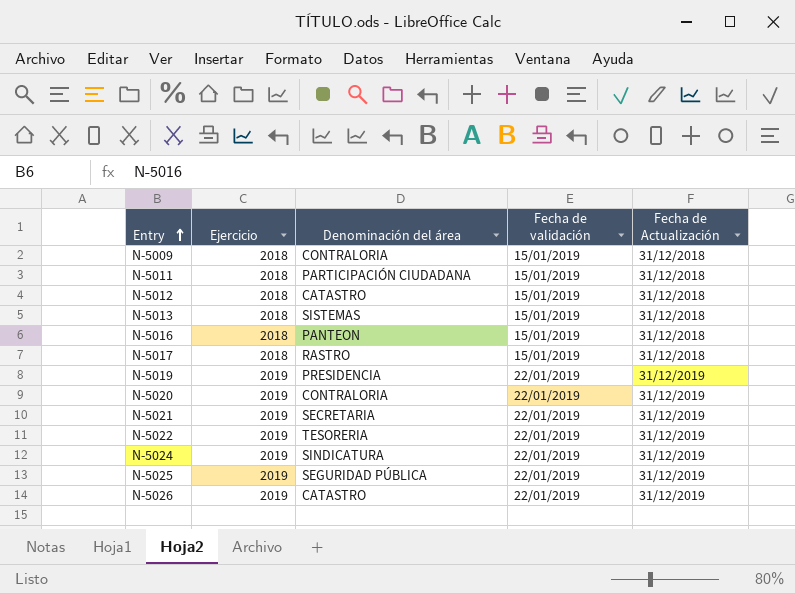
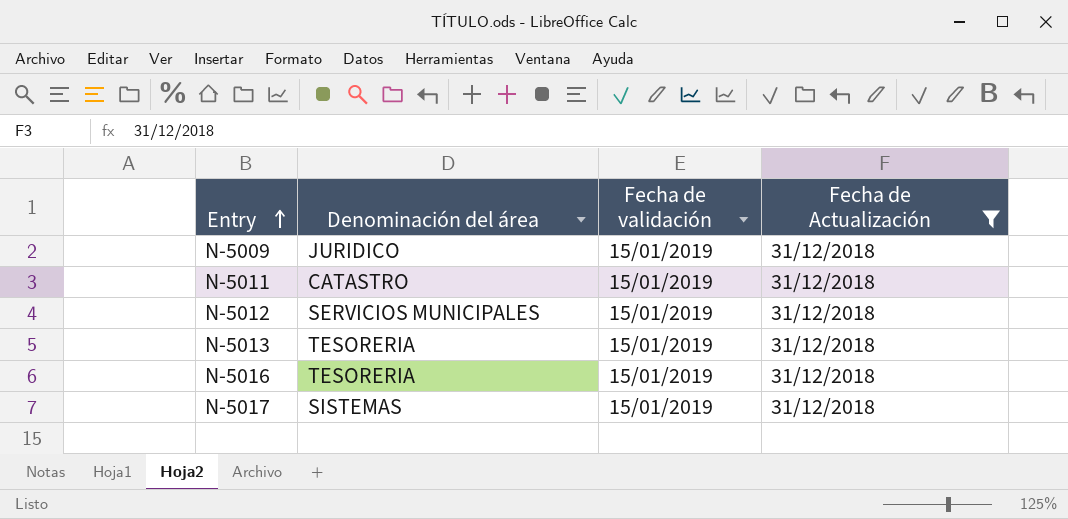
filter: none -> Fecha de Actualización = 31/12/2018
column Ejercicio | position: 2 -> none
N-5009 | Denominación del área: CONTRALORIA -> JURIDICO
N-5011 | Denominación del área: PARTICIPACIÓN CIUDADANA -> CATASTRO
N-5012 | Denominación del área: CATASTRO -> SERVICIOS MUNICIPALES
N-5013 | Denominación del área: SISTEMAS -> TESORERIA
N-5016 | Denominación del área: PANTEON -> TESORERIA
N-5017 | Denominación del área: RASTRO -> SISTEMAS

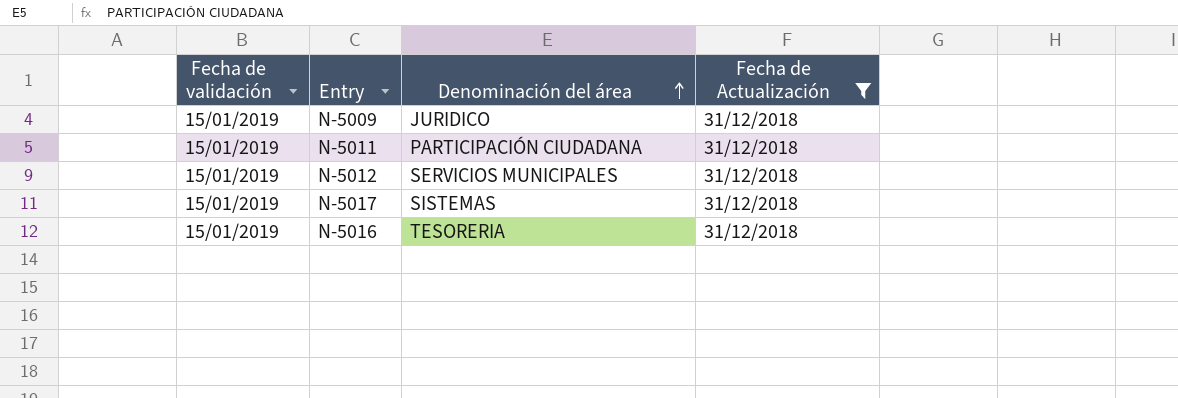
row order: Entry ascending -> Denominación del área ascending
column Fecha de validación | position: 3 -> 1
row N-5013: TESORERIA | 15/01/2019 | 31/12/2018 -> none
N-5011 | Denominación del área: CATASTRO -> PARTICIPACIÓN CIUDADANA

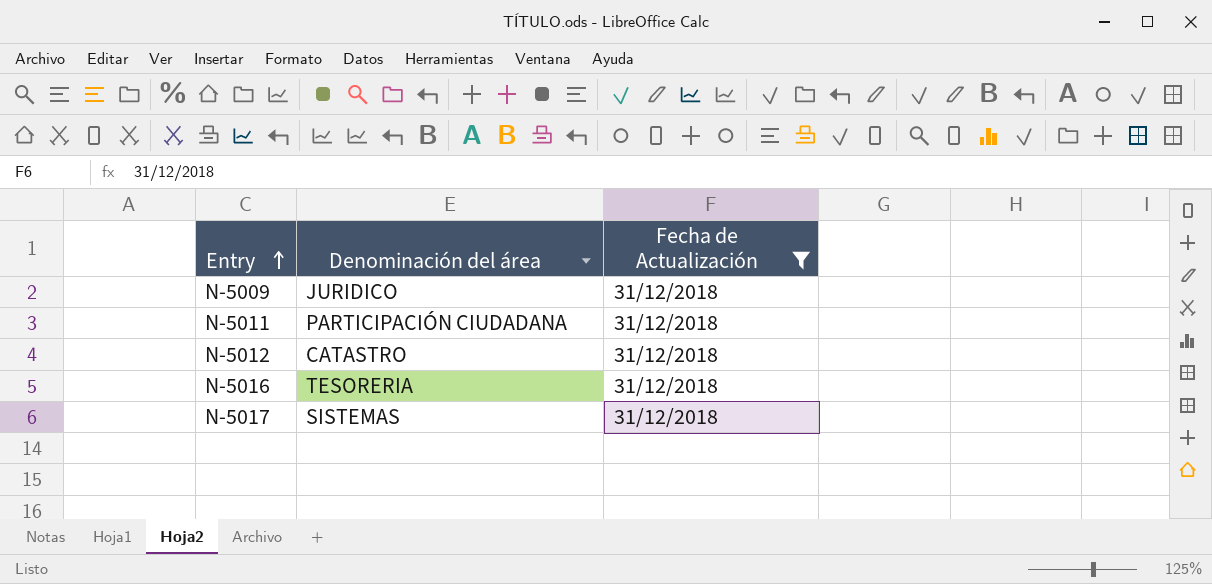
row order: Denominación del área ascending -> Entry ascending
column Fecha de validación | position: 1 -> none
N-5012 | Denominación del área: SERVICIOS MUNICIPALES -> CATASTRO

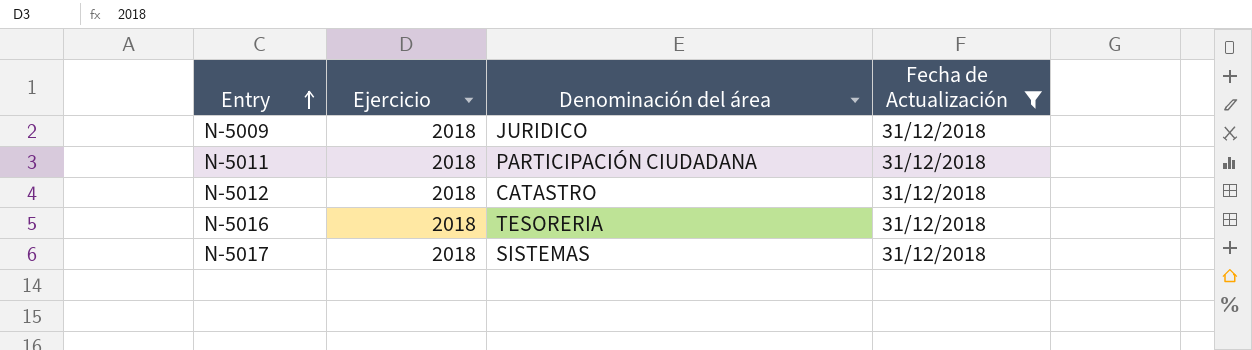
column Ejercicio | position: none -> 2

